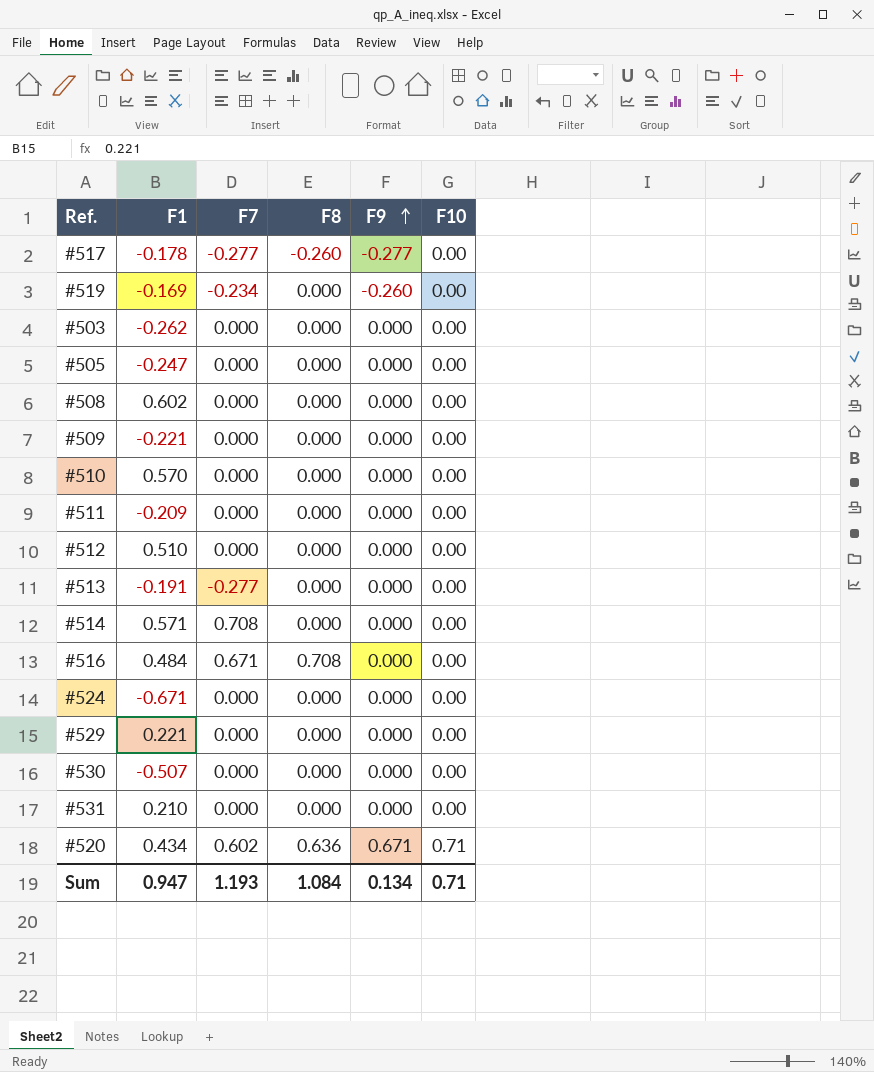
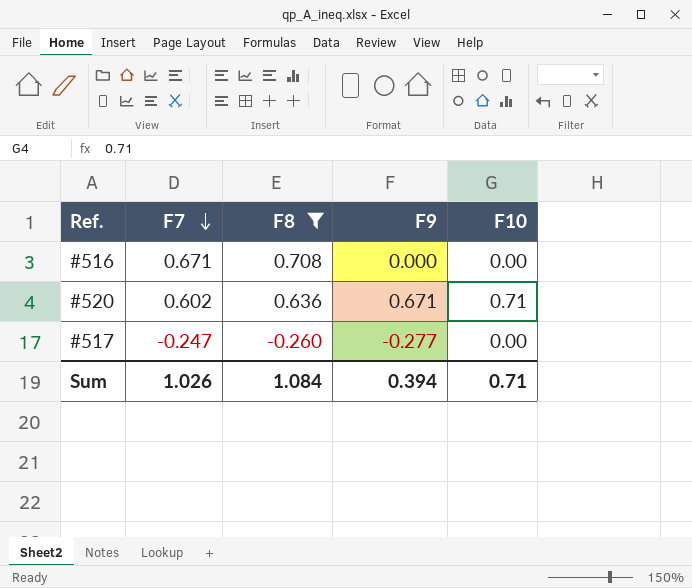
filter: none -> F8 != 0.000
row order: F9 ascending -> F7 descending
column F1 | position: 2 -> none
#517 | F7: -0.277 -> -0.247
Sum | F7: 1.193 -> 1.026
Sum | F9: 0.134 -> 0.394

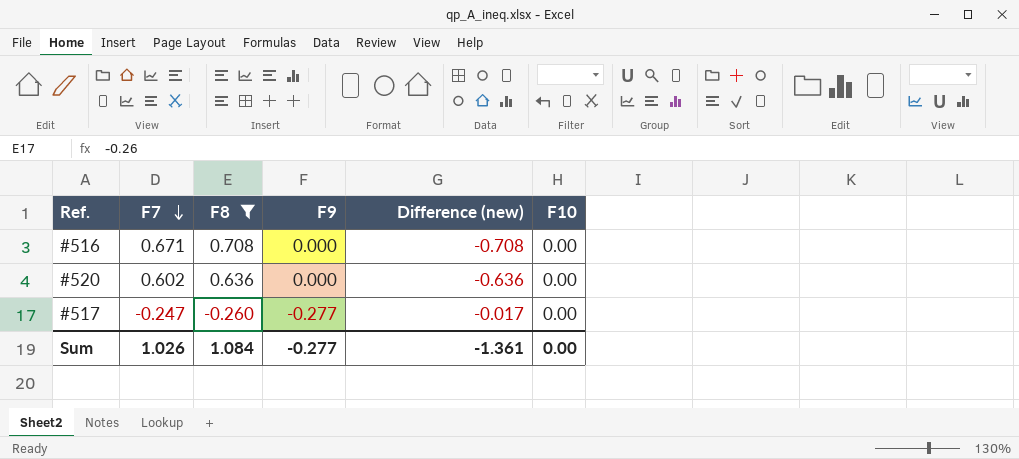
column Difference (new) | formula: none -> [F9] - [F8]
#520 | F9: 0.671 -> 0.000
#520 | F10: 0.71 -> 0.00
Sum | F9: 0.394 -> -0.277
Sum | F10: 0.71 -> 0.00

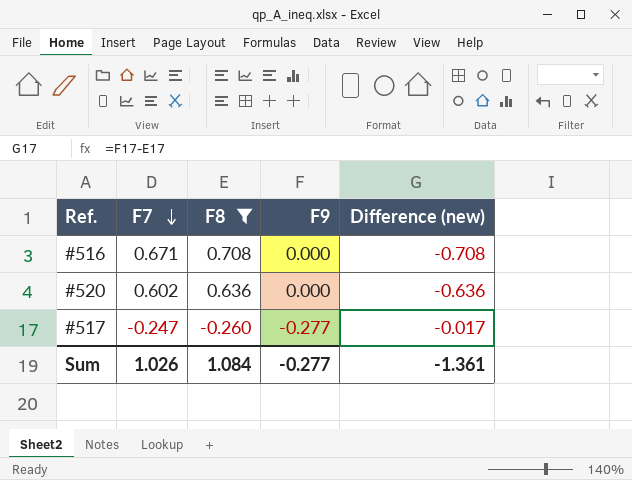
column F10 | position: 6 -> none

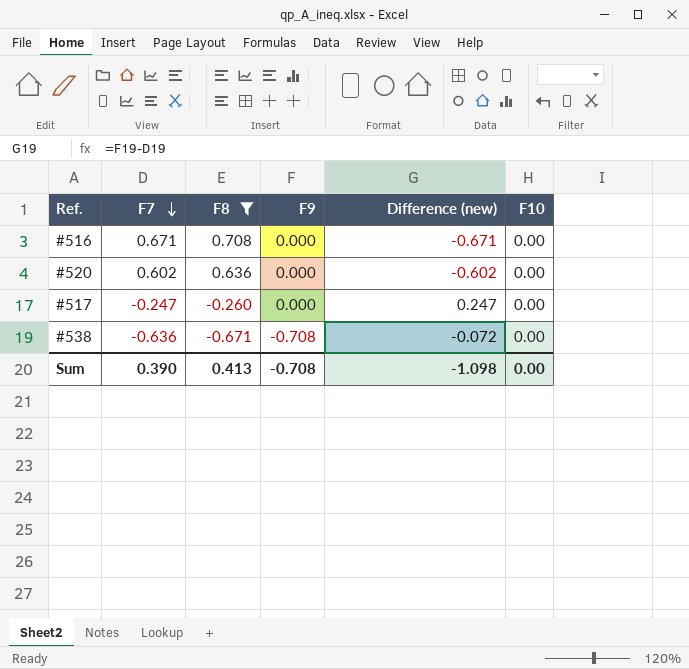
column Difference (new) | formula: [F9] - [F8] -> [F9] - [F7]
column F10 | position: none -> 6
#517 | F9: -0.277 -> 0.000
row #538: none -> -0.636 | -0.671 | -0.708 | -0.072 | 0.00
Sum | F7: 1.026 -> 0.390
Sum | F8: 1.084 -> 0.413
Sum | F9: -0.277 -> -0.708
Sum | Difference (new): -1.361 -> -1.098

